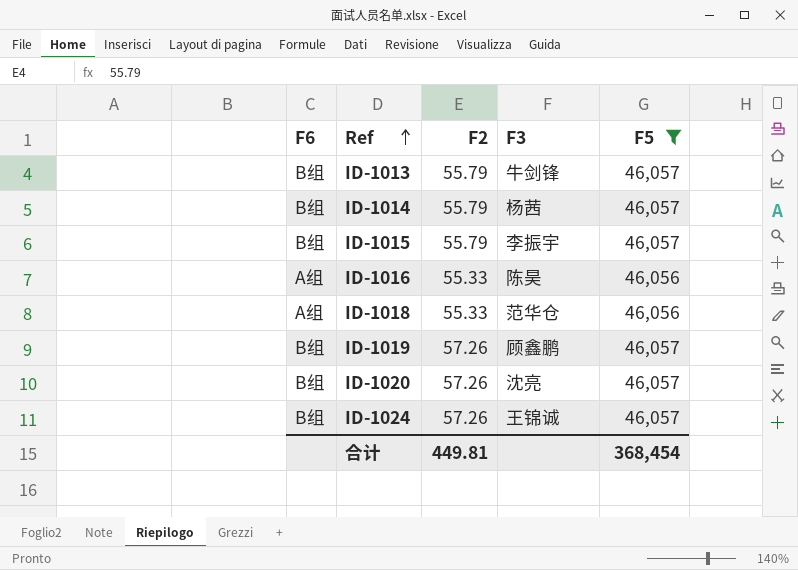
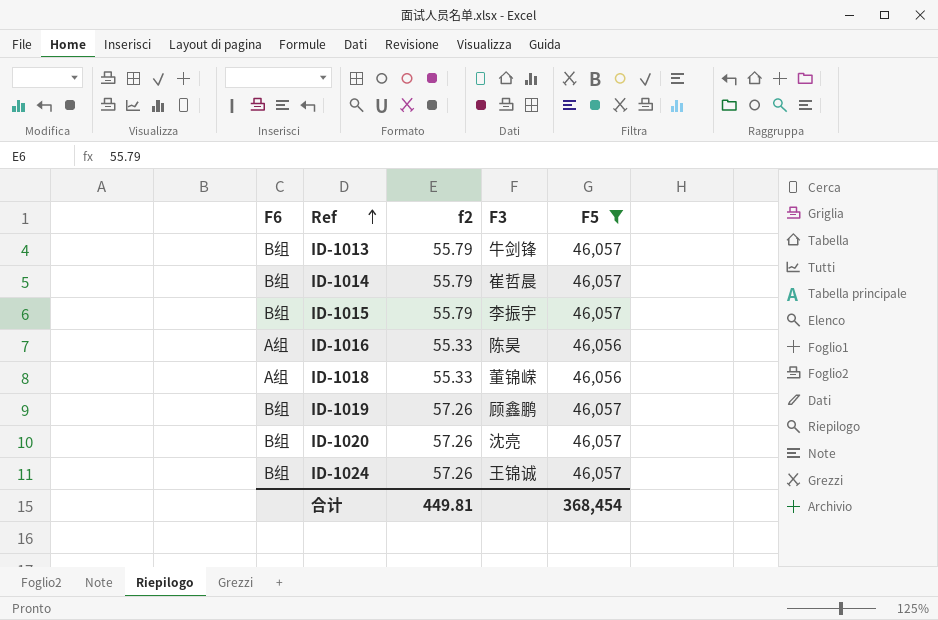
column name: F2 -> f2
ID-1014 | F3: 杨茜 -> 崔哲晨
ID-1018 | F3: 范华仓 -> 董锦嵘

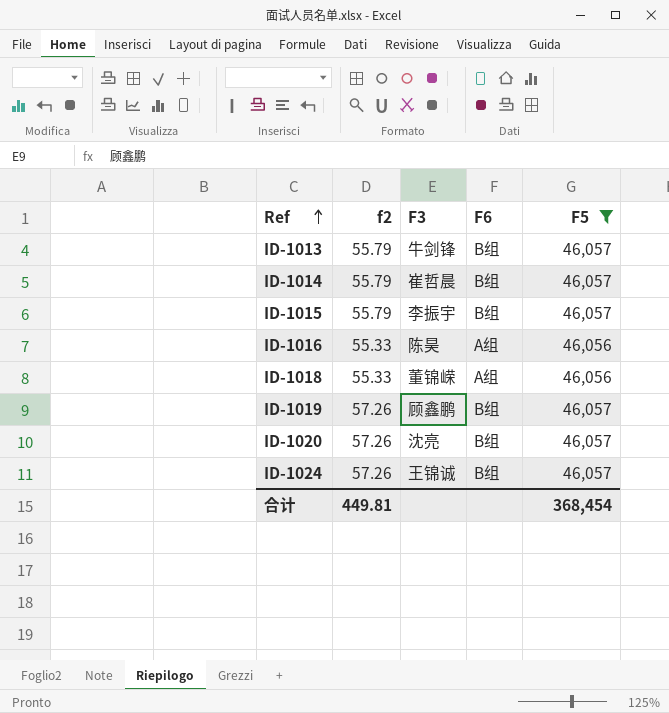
column F6 | position: 1 -> 4

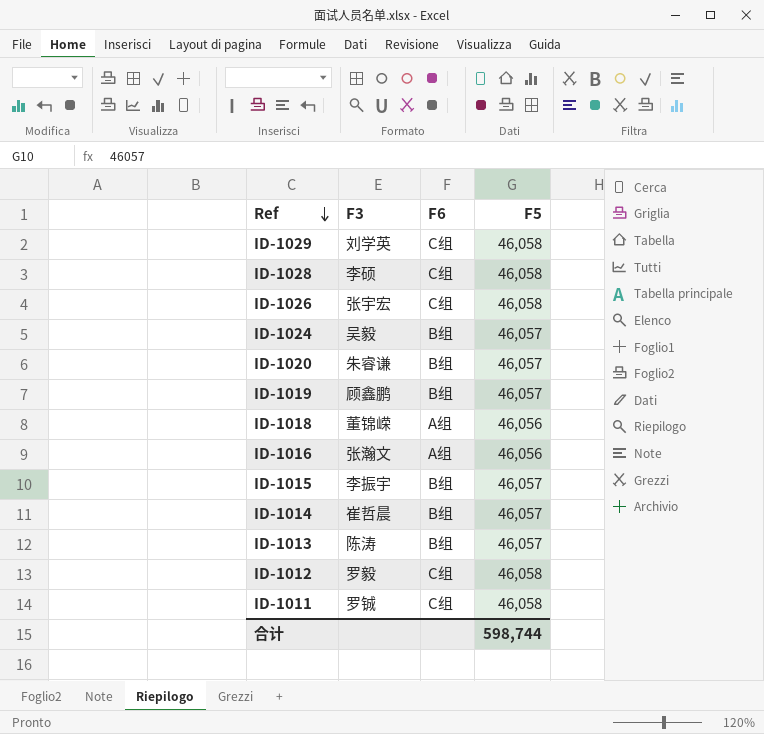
filter: F5 != 46,058 -> none
row order: Ref ascending -> Ref descending
column f2 | position: 2 -> none
ID-1024 | F3: 王锦诚 -> 吴毅
ID-1020 | F3: 沈亮 -> 朱睿谦
ID-1016 | F3: 陈昊 -> 张瀚文
ID-1013 | F3: 牛剑锋 -> 陈涛
合计 | F5: 368,454 -> 598,744

